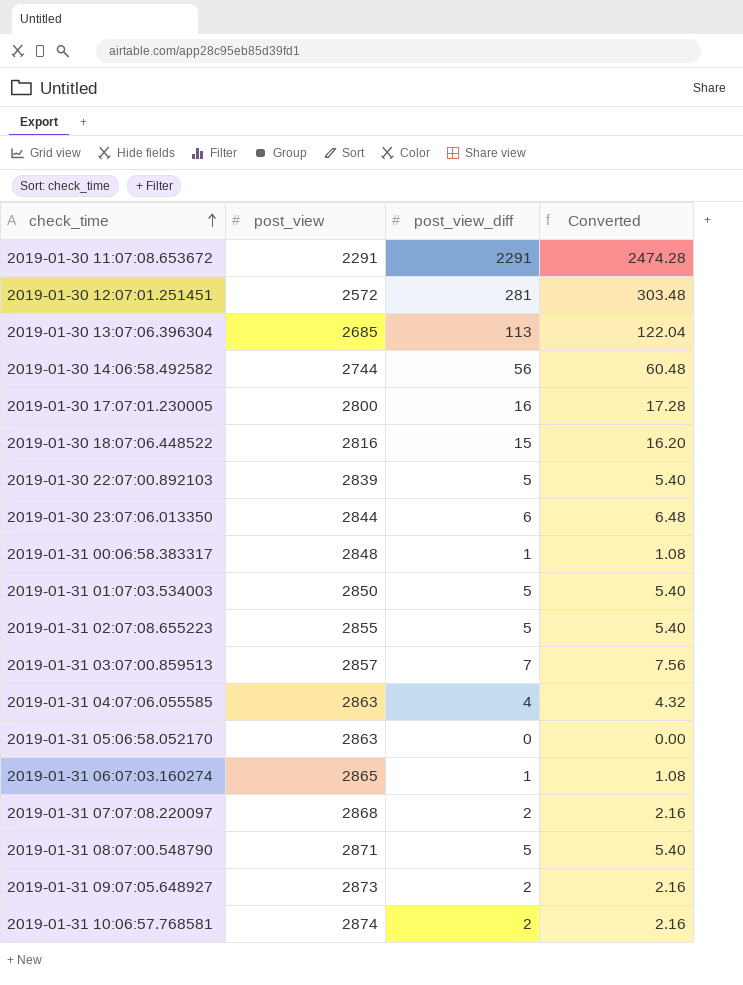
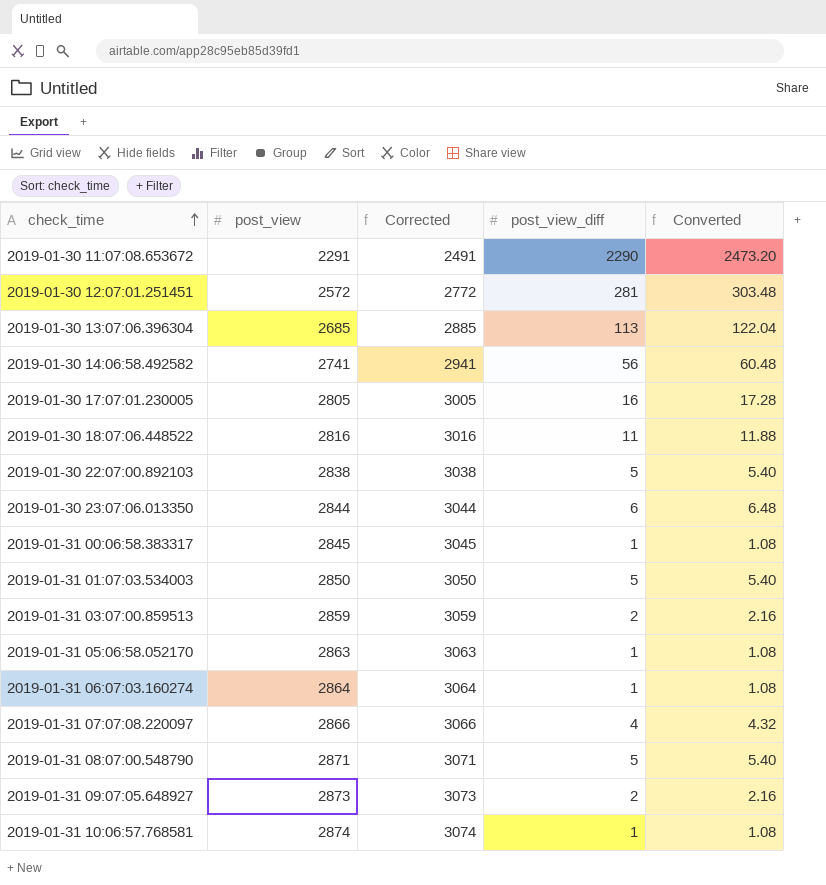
column Corrected | formula: none -> [post_view] + 200
row 2019-01-31 02:07:08.655223: 2855 | 5 | 5.40 -> none
row 2019-01-31 04:07:06.055585: 2863 | 4 | 4.32 -> none
2019-01-30 11:07:08.653672 | post_view_diff: 2291 -> 2290
2019-01-30 11:07:08.653672 | Converted: 2474.28 -> 2473.20
2019-01-30 14:06:58.492582 | post_view: 2744 -> 2741
2019-01-30 17:07:01.230005 | post_view: 2800 -> 2805
2019-01-30 18:07:06.448522 | post_view_diff: 15 -> 11
2019-01-30 18:07:06.448522 | Converted: 16.20 -> 11.88
2019-01-30 22:07:00.892103 | post_view: 2839 -> 2838
2019-01-31 00:06:58.383317 | post_view: 2848 -> 2845
2019-01-31 03:07:00.859513 | post_view: 2857 -> 2859
2019-01-31 03:07:00.859513 | post_view_diff: 7 -> 2
2019-01-31 03:07:00.859513 | Converted: 7.56 -> 2.16
2019-01-31 05:06:58.052170 | post_view_diff: 0 -> 1
2019-01-31 05:06:58.052170 | Converted: 0.00 -> 1.08
2019-01-31 06:07:03.160274 | post_view: 2865 -> 2864
2019-01-31 07:07:08.220097 | post_view: 2868 -> 2866
2019-01-31 07:07:08.220097 | post_view_diff: 2 -> 4
2019-01-31 07:07:08.220097 | Converted: 2.16 -> 4.32
2019-01-31 10:06:57.768581 | post_view_diff: 2 -> 1
2019-01-31 10:06:57.768581 | Converted: 2.16 -> 1.08

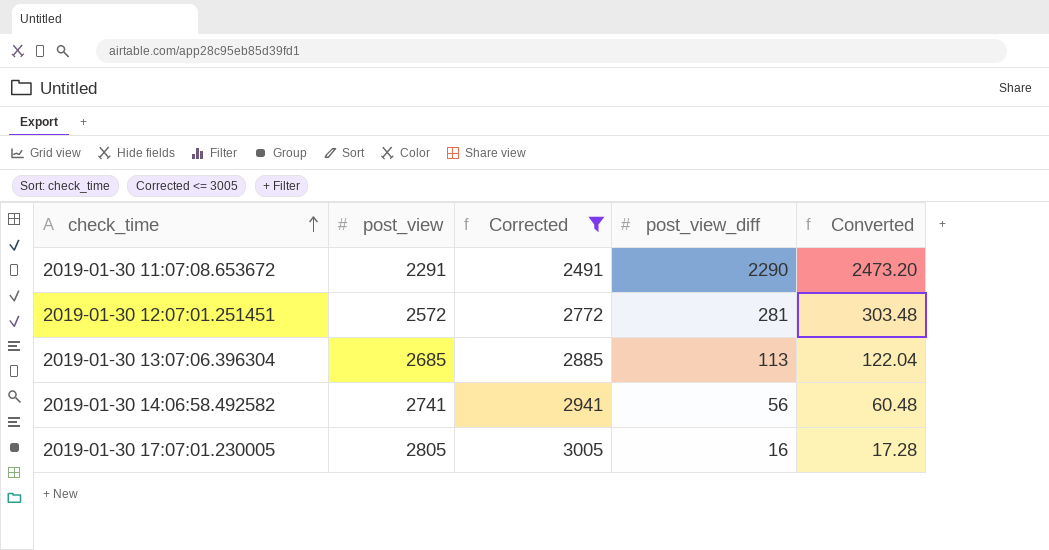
filter: none -> Corrected <= 3005

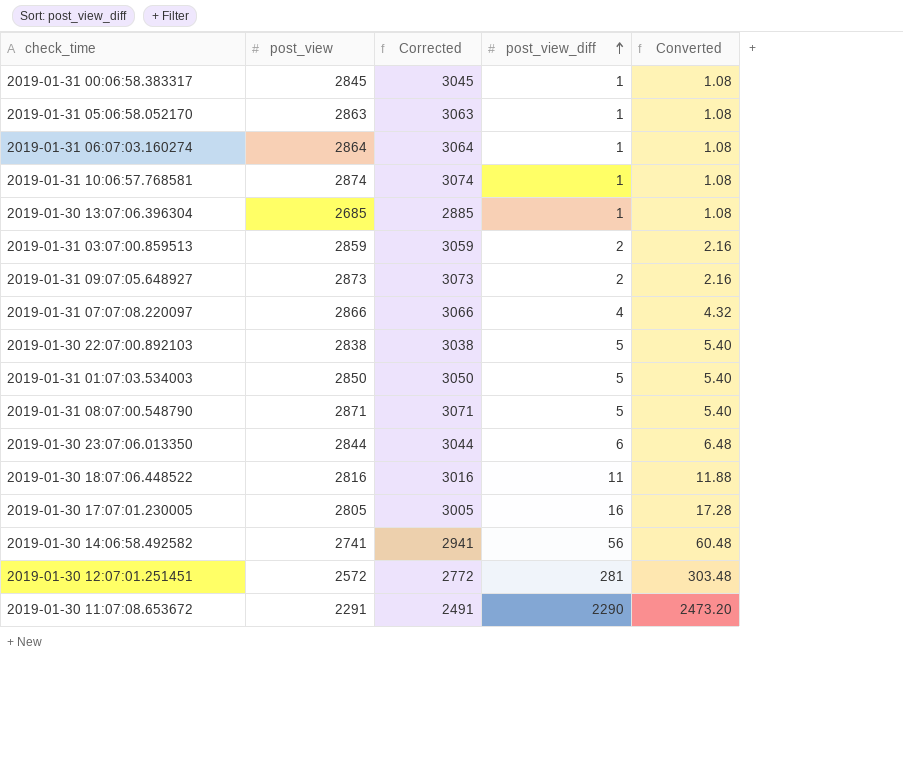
filter: Corrected <= 3005 -> none
row order: check_time ascending -> post_view_diff ascending
2019-01-30 13:07:06.396304 | post_view_diff: 113 -> 1
2019-01-30 13:07:06.396304 | Converted: 122.04 -> 1.08

